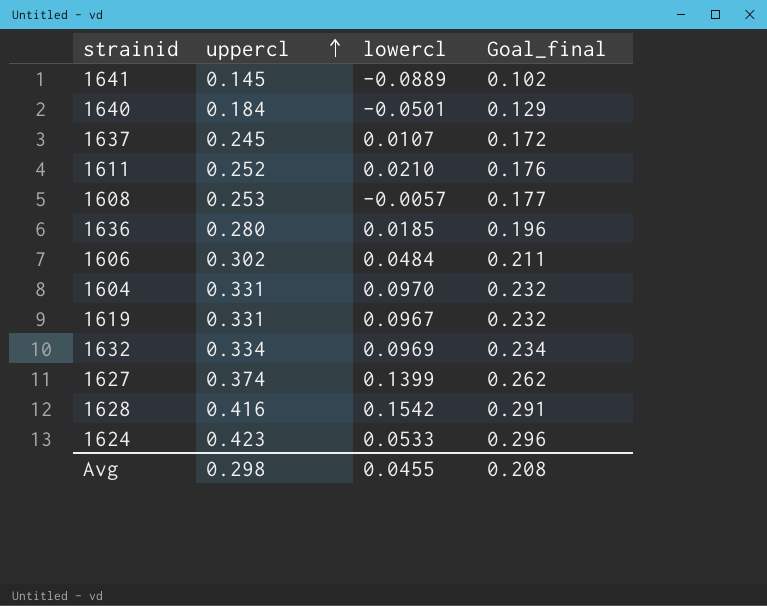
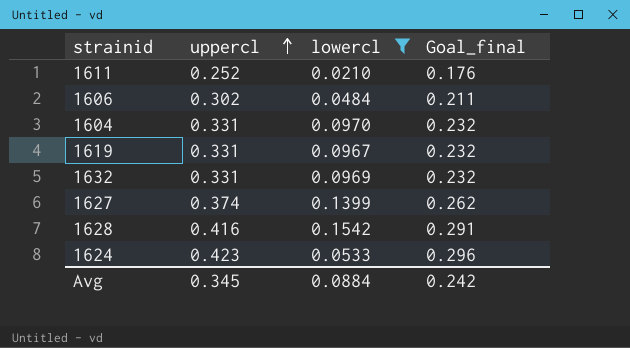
filter: none -> lowercl >= 0.0210
1632 | uppercl: 0.334 -> 0.331
1632 | Goal_final: 0.234 -> 0.232
Avg | uppercl: 0.298 -> 0.345
Avg | lowercl: 0.0455 -> 0.0884
Avg | Goal_final: 0.208 -> 0.242

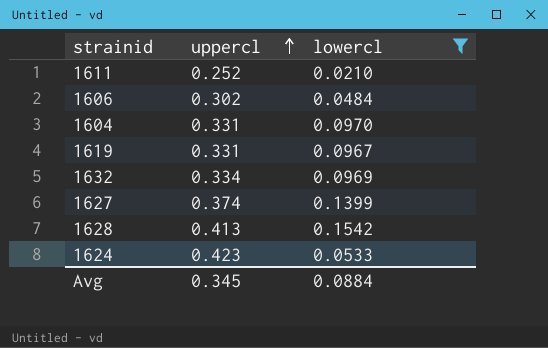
column Goal_final | formula: [uppercl] * 0.7 -> none
1632 | uppercl: 0.331 -> 0.334
1628 | uppercl: 0.416 -> 0.413

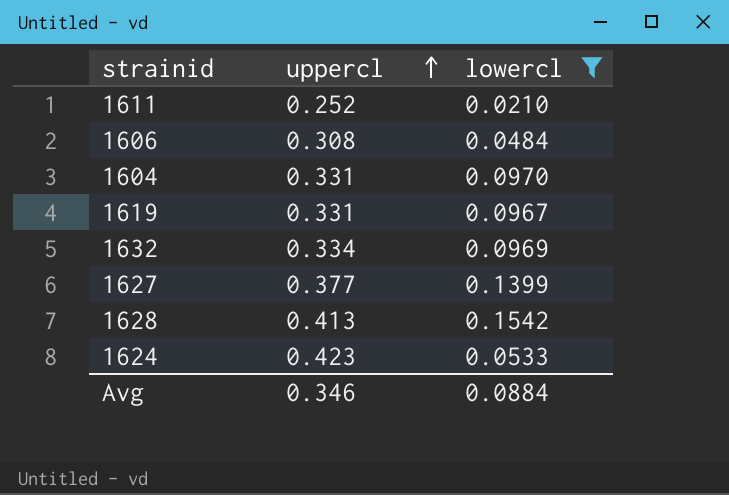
1606 | uppercl: 0.302 -> 0.308
1627 | uppercl: 0.374 -> 0.377
Avg | uppercl: 0.345 -> 0.346

